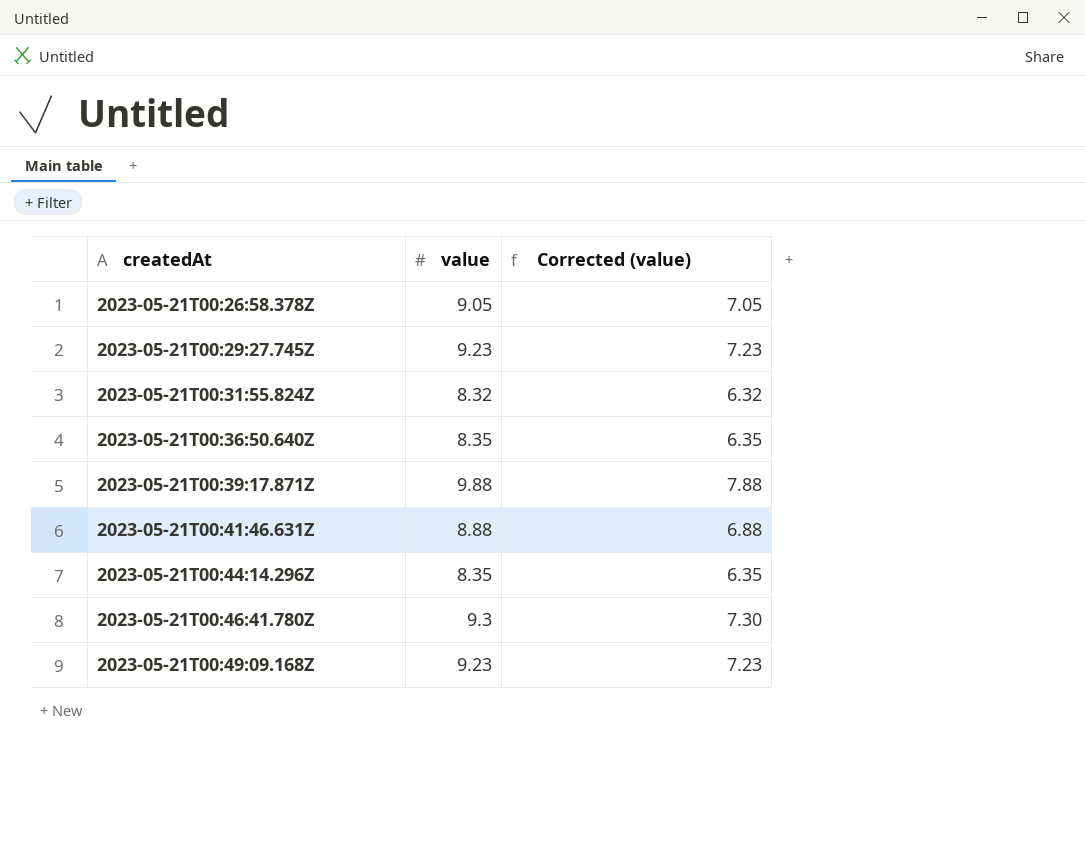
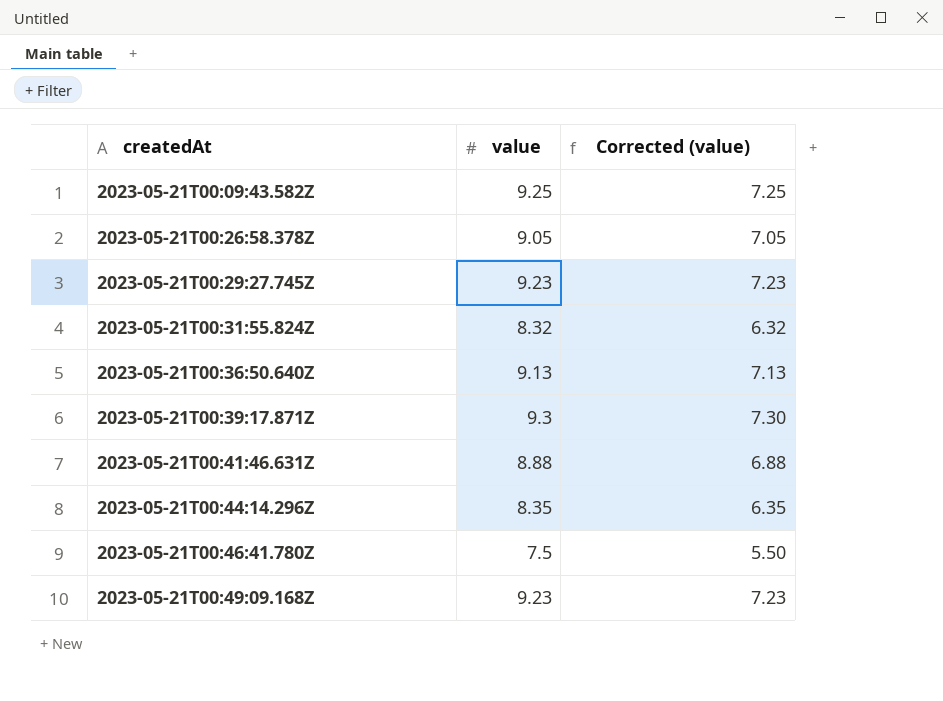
row 2023-05-21T00:09:43.582Z: none -> 9.25 | 7.25
2023-05-21T00:36:50.640Z | value: 8.35 -> 9.13
2023-05-21T00:36:50.640Z | Corrected (value): 6.35 -> 7.13
2023-05-21T00:39:17.871Z | value: 9.88 -> 9.3
2023-05-21T00:39:17.871Z | Corrected (value): 7.88 -> 7.30
2023-05-21T00:46:41.780Z | value: 9.3 -> 7.5
2023-05-21T00:46:41.780Z | Corrected (value): 7.30 -> 5.50

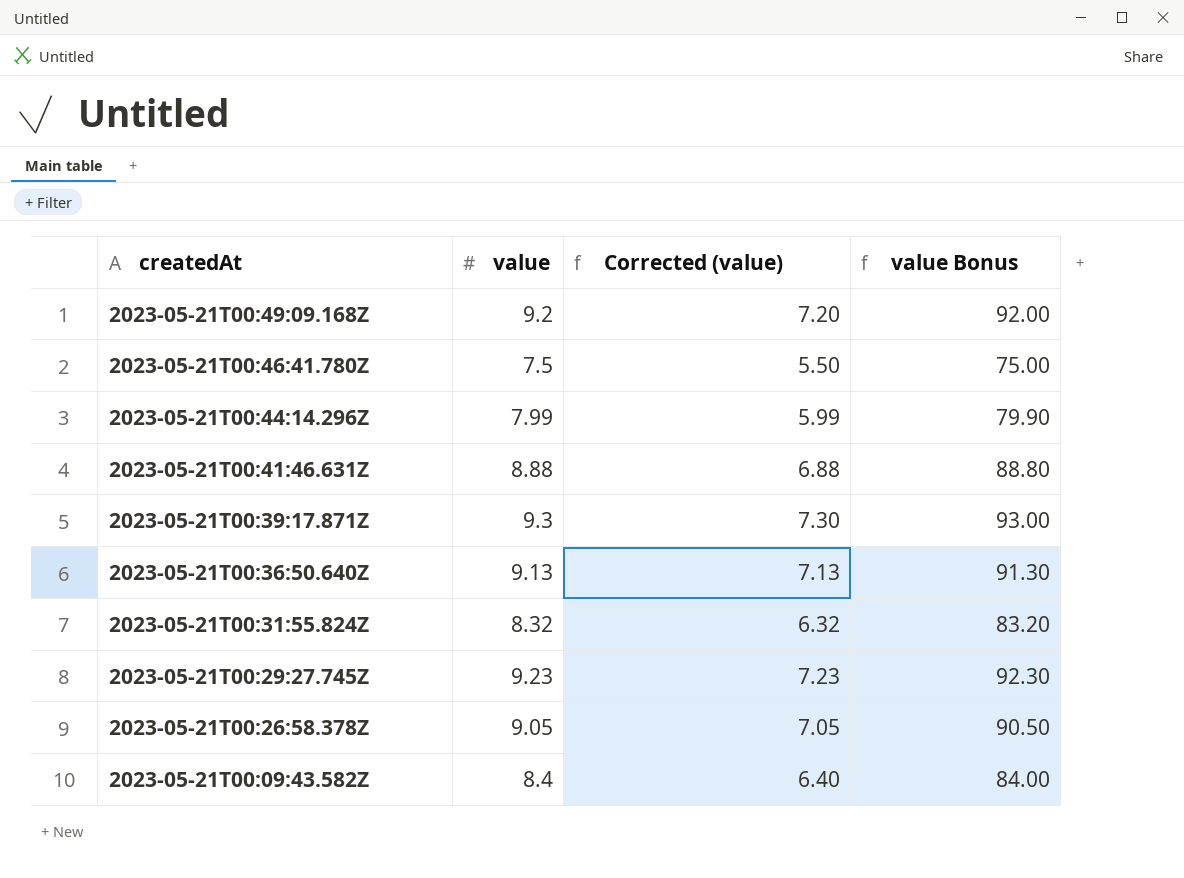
row order: createdAt ascending -> createdAt descending
column value Bonus | formula: none -> [value] * 10
2023-05-21T00:49:09.168Z | value: 9.23 -> 9.2
2023-05-21T00:49:09.168Z | Corrected (value): 7.23 -> 7.20
2023-05-21T00:44:14.296Z | value: 8.35 -> 7.99
2023-05-21T00:44:14.296Z | Corrected (value): 6.35 -> 5.99
2023-05-21T00:09:43.582Z | value: 9.25 -> 8.4
2023-05-21T00:09:43.582Z | Corrected (value): 7.25 -> 6.40

